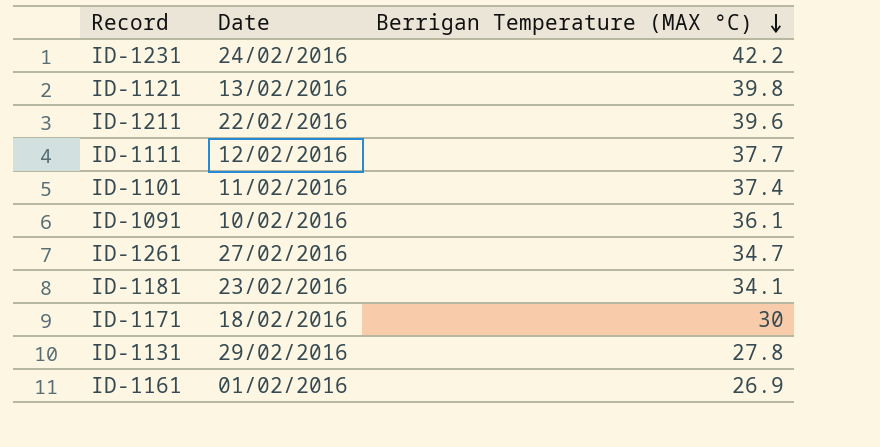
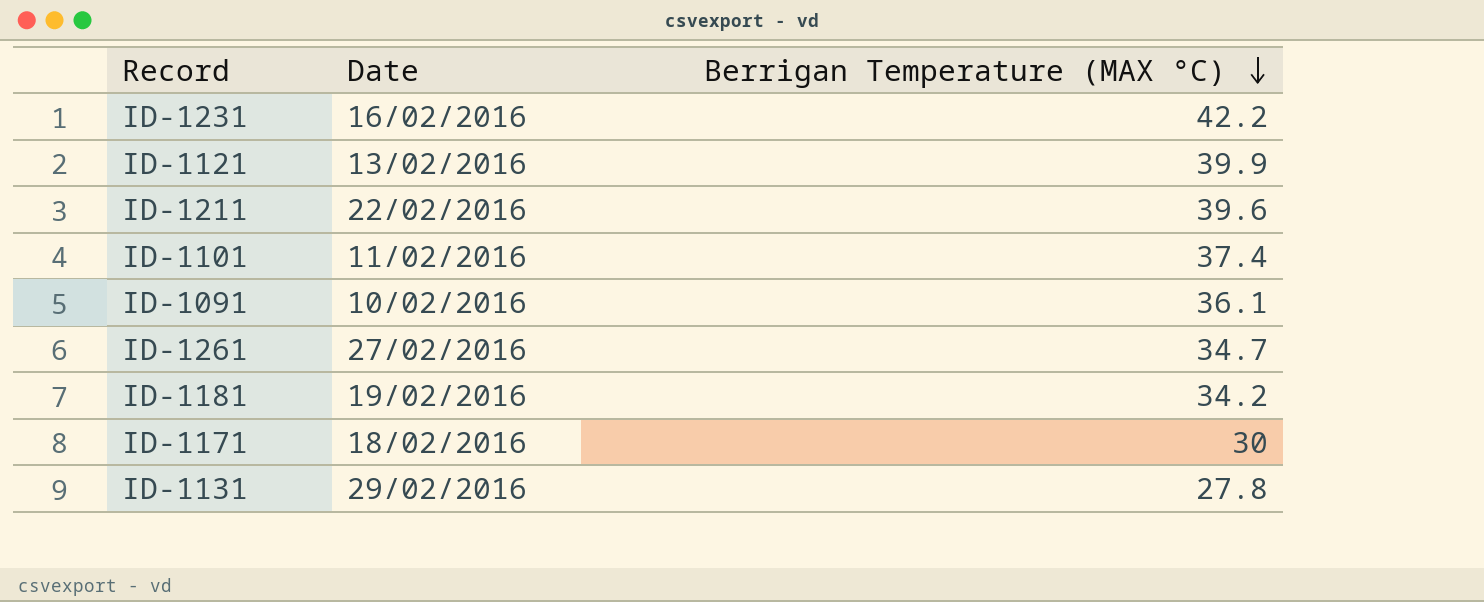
row ID-1111: 12/02/2016 | 37.7 -> none
row ID-1161: 01/02/2016 | 26.9 -> none
ID-1231 | Date: 24/02/2016 -> 16/02/2016
ID-1121 | Berrigan Temperature (MAX °C): 39.8 -> 39.9
ID-1181 | Date: 23/02/2016 -> 19/02/2016
ID-1181 | Berrigan Temperature (MAX °C): 34.1 -> 34.2

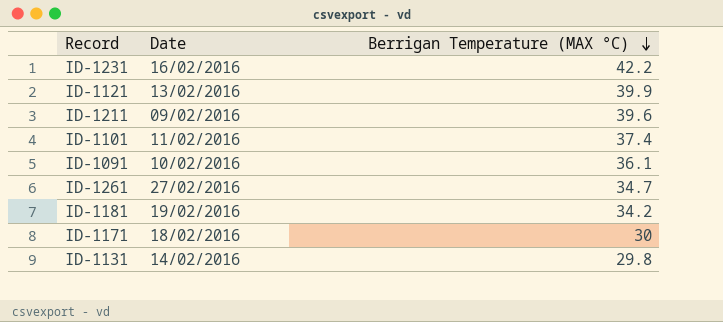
ID-1211 | Date: 22/02/2016 -> 09/02/2016
ID-1131 | Date: 29/02/2016 -> 14/02/2016
ID-1131 | Berrigan Temperature (MAX °C): 27.8 -> 29.8

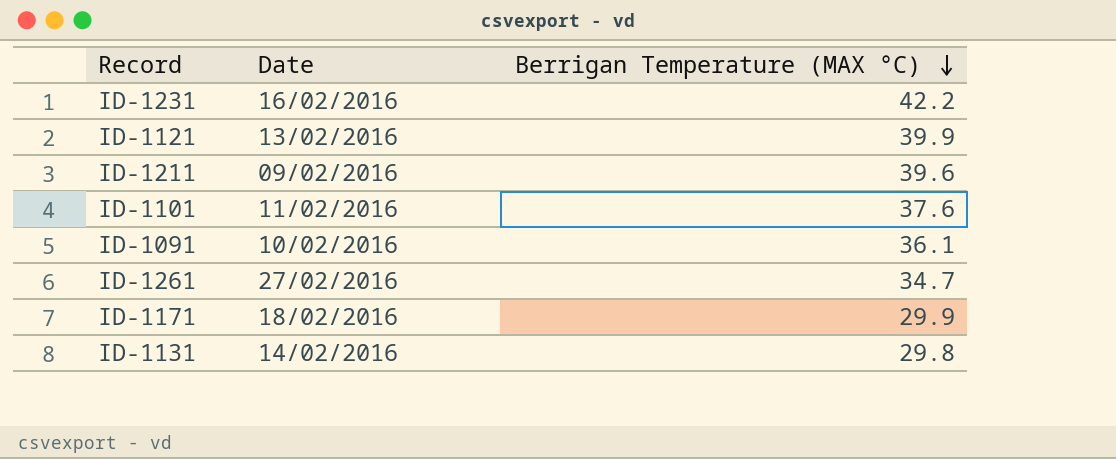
row ID-1181: 19/02/2016 | 34.2 -> none
ID-1101 | Berrigan Temperature (MAX °C): 37.4 -> 37.6
ID-1171 | Berrigan Temperature (MAX °C): 30 -> 29.9

